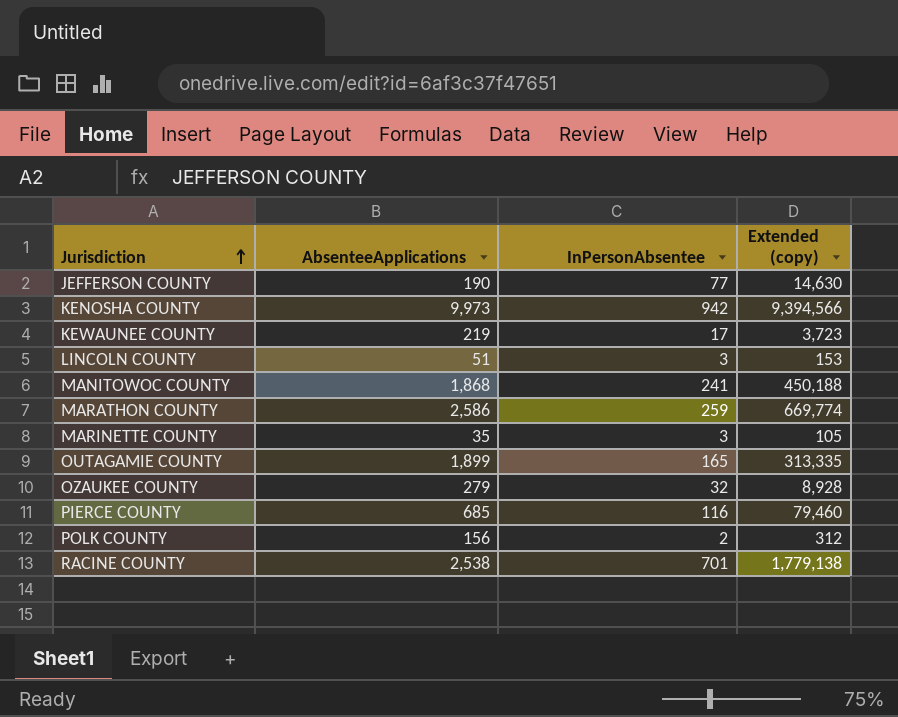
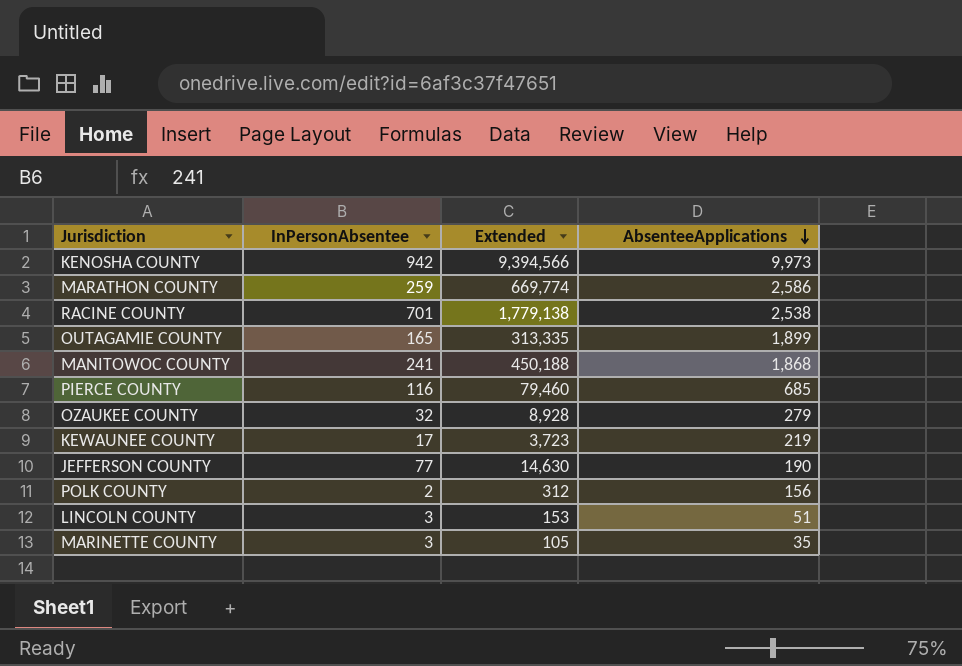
row order: Jurisdiction ascending -> AbsenteeApplications descending
column name: Extended (copy) -> Extended
column AbsenteeApplications | position: 2 -> 4

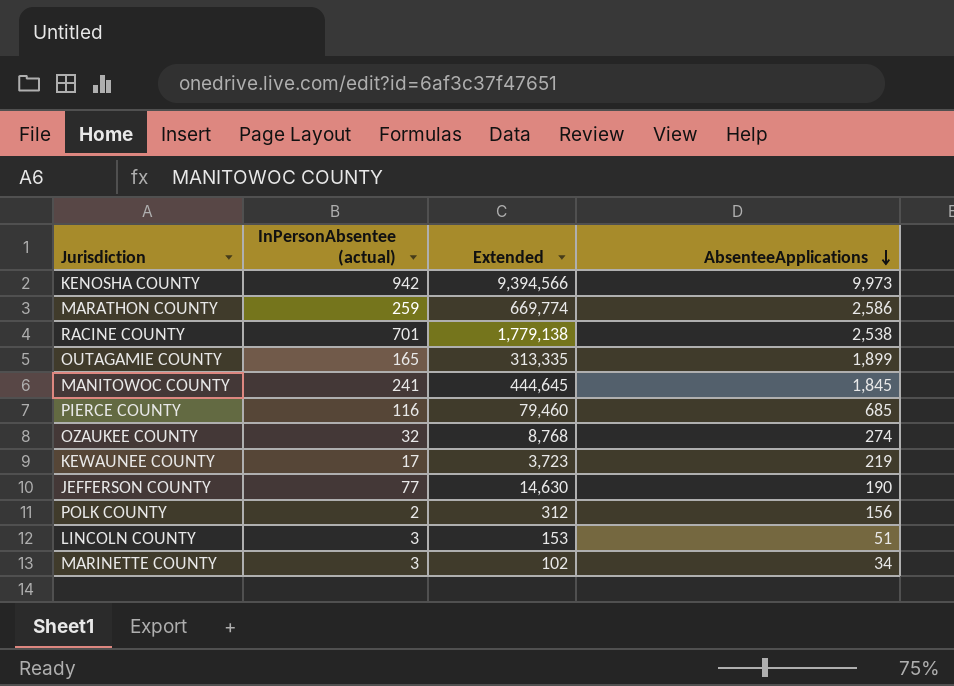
column name: InPersonAbsentee -> InPersonAbsentee (actual)
MANITOWOC COUNTY | Extended: 450,188 -> 444,645
MANITOWOC COUNTY | AbsenteeApplications: 1,868 -> 1,845
OZAUKEE COUNTY | Extended: 8,928 -> 8,768
OZAUKEE COUNTY | AbsenteeApplications: 279 -> 274
MARINETTE COUNTY | Extended: 105 -> 102
MARINETTE COUNTY | AbsenteeApplications: 35 -> 34

